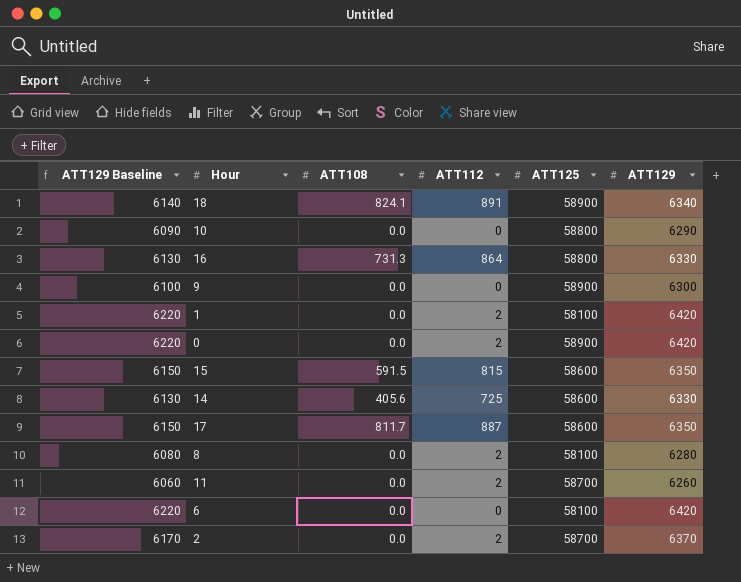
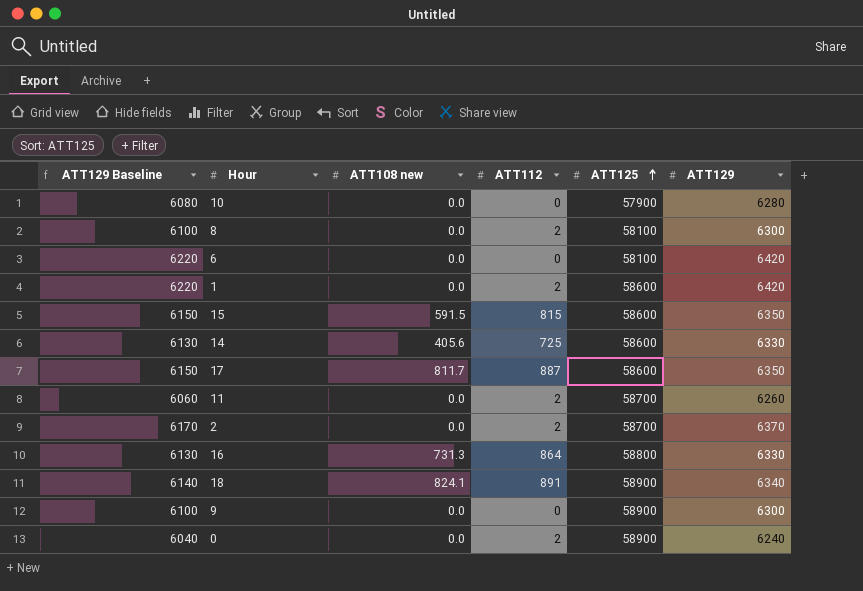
row order: none -> ATT125 ascending
column name: ATT108 -> ATT108 new
10 | ATT129 Baseline: 6090 -> 6080
10 | ATT125: 58800 -> 57900
10 | ATT129: 6290 -> 6280
8 | ATT129 Baseline: 6080 -> 6100
8 | ATT129: 6280 -> 6300
1 | ATT125: 58100 -> 58600
0 | ATT129 Baseline: 6220 -> 6040
0 | ATT129: 6420 -> 6240

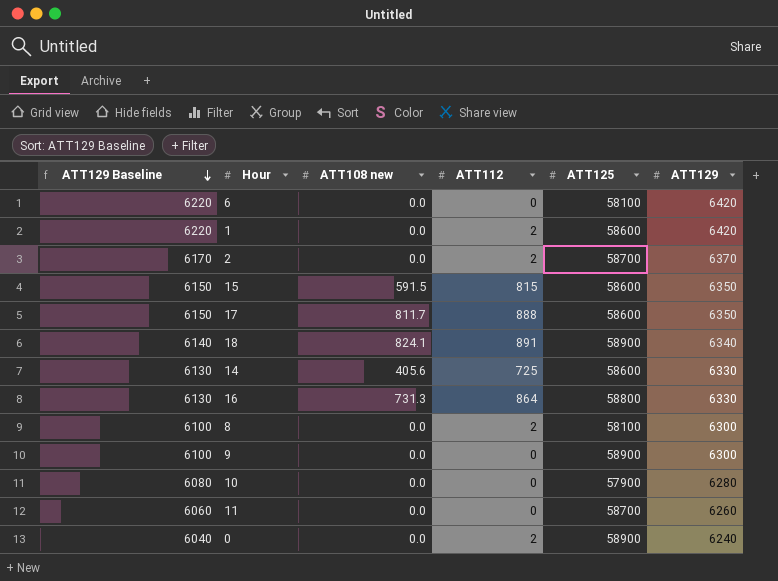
row order: ATT125 ascending -> ATT129 Baseline descending
17 | ATT112: 887 -> 888
11 | ATT112: 2 -> 0

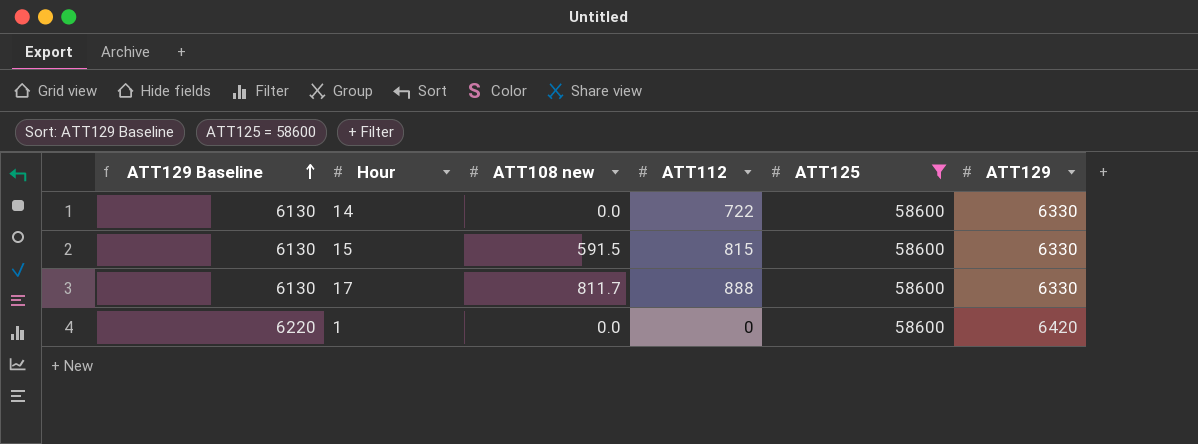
filter: none -> ATT125 = 58600
row order: ATT129 Baseline descending -> ATT129 Baseline ascending
14 | ATT108 new: 405.6 -> 0.0
14 | ATT112: 725 -> 722
15 | ATT129 Baseline: 6150 -> 6130
15 | ATT129: 6350 -> 6330
17 | ATT129 Baseline: 6150 -> 6130
17 | ATT129: 6350 -> 6330
1 | ATT112: 2 -> 0

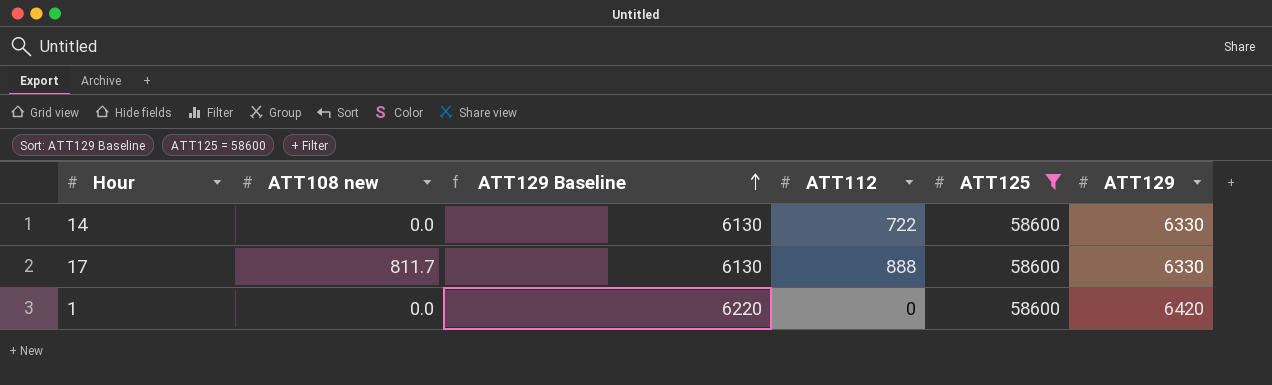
column ATT129 Baseline | position: 1 -> 3
row 15: 6130 | 591.5 | 815 | 58600 | 6330 -> none

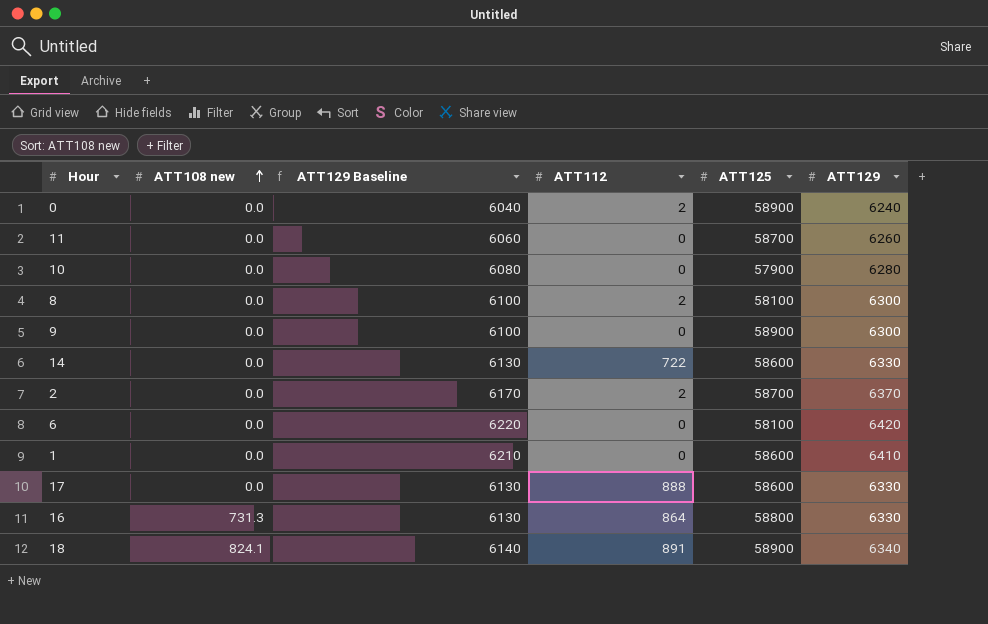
filter: ATT125 = 58600 -> none
row order: ATT129 Baseline ascending -> ATT108 new ascending
1 | ATT129 Baseline: 6220 -> 6210
1 | ATT129: 6420 -> 6410
17 | ATT108 new: 811.7 -> 0.0

